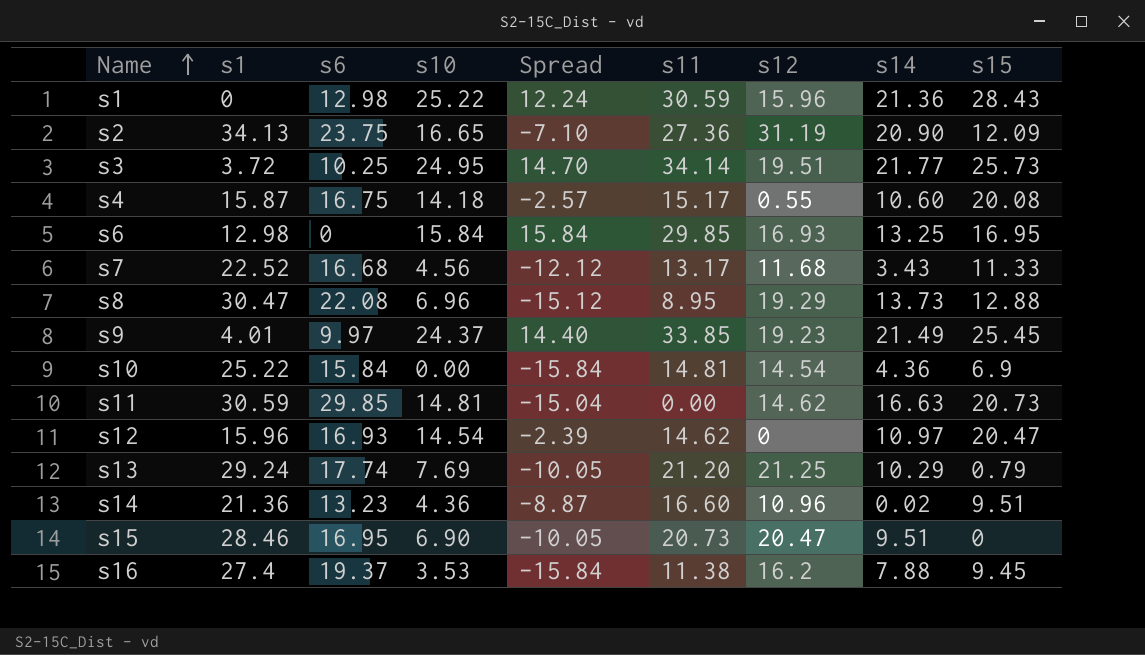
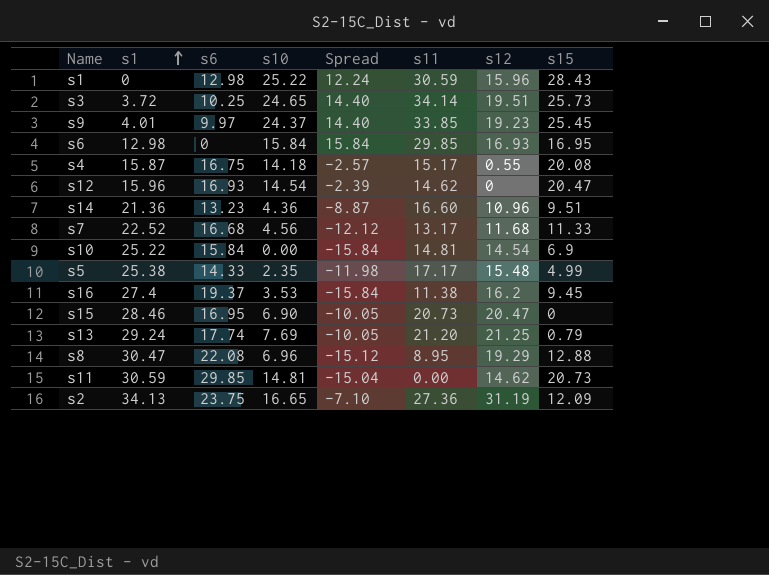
row order: Name ascending -> s1 ascending
column s14 | position: 8 -> none
s3 | s10: 24.95 -> 24.65
s3 | Spread: 14.70 -> 14.40
row s5: none -> 25.38 | 14.33 | 2.35 | -11.98 | 17.17 | 15.48 | 4.99

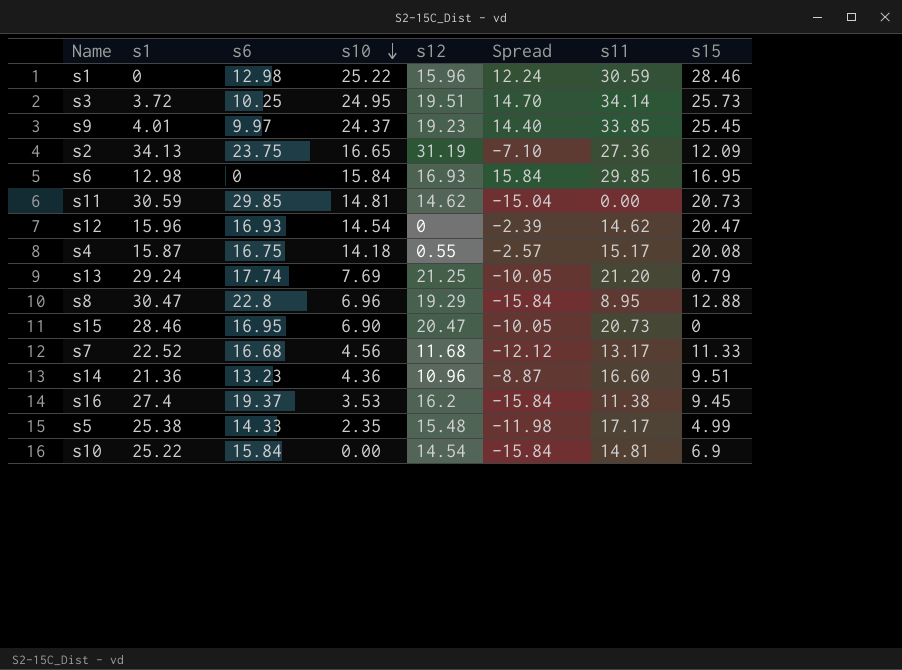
row order: s1 ascending -> s10 descending
column s12 | position: 7 -> 5
s1 | s15: 28.43 -> 28.46
s3 | s10: 24.65 -> 24.95
s3 | Spread: 14.40 -> 14.70
s8 | s6: 22.08 -> 22.8
s8 | Spread: -15.12 -> -15.84

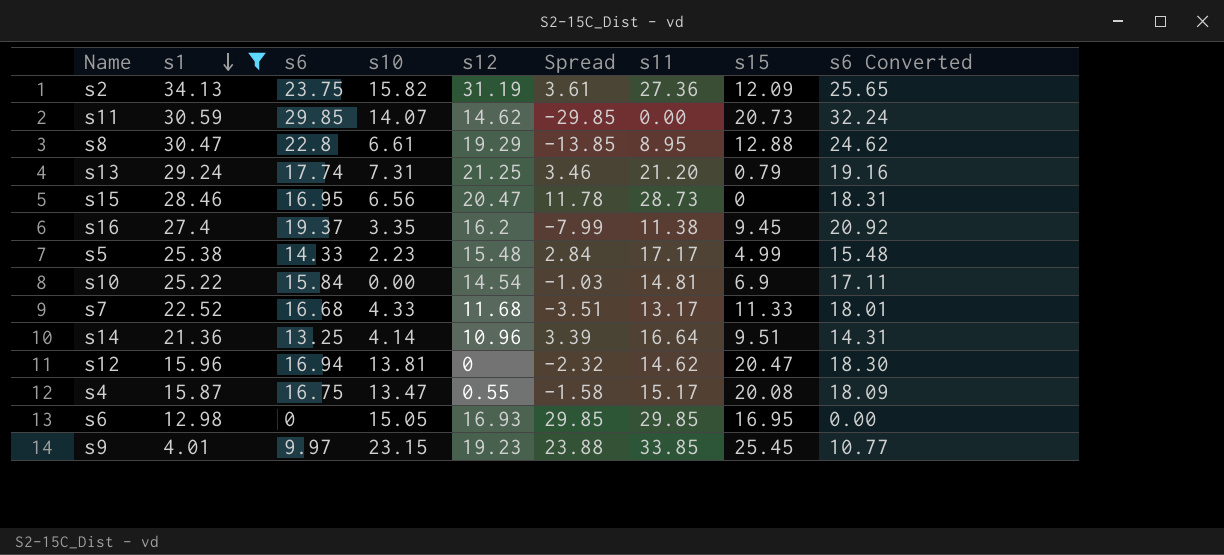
filter: none -> s1 >= 4.01
row order: s10 descending -> s1 descending
column Spread | formula: [s10] - [s6] -> [s11] - [s6]
column s6 Converted | formula: none -> [s6] * 1.08
s2 | s10: 16.65 -> 15.82
s11 | s10: 14.81 -> 14.07
s8 | s10: 6.96 -> 6.61
s13 | s10: 7.69 -> 7.31
s15 | s10: 6.90 -> 6.56
s15 | s11: 20.73 -> 28.73
s16 | s10: 3.53 -> 3.35
s5 | s10: 2.35 -> 2.23
s7 | s10: 4.56 -> 4.33
s14 | s6: 13.23 -> 13.25
s14 | s10: 4.36 -> 4.14
s14 | s11: 16.60 -> 16.64
s12 | s6: 16.93 -> 16.94
s12 | s10: 14.54 -> 13.81
s4 | s10: 14.18 -> 13.47
s6 | s10: 15.84 -> 15.05
s9 | s10: 24.37 -> 23.15

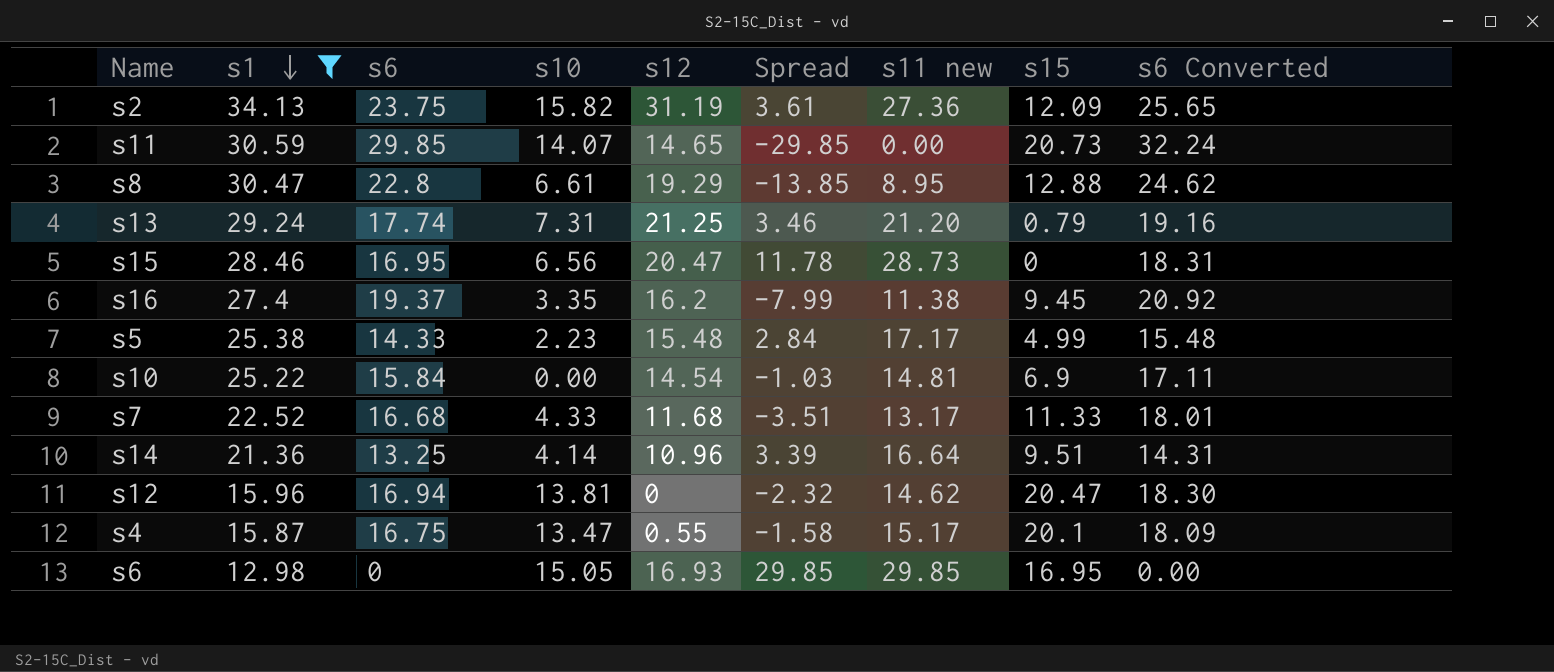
column name: s11 -> s11 new
row s9: 4.01 | 9.97 | 23.15 | 19.23 | 23.88 | 33.85 | 25.45 | 10.77 -> none
s11 | s12: 14.62 -> 14.65
s4 | s15: 20.08 -> 20.1

